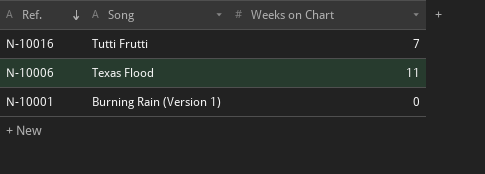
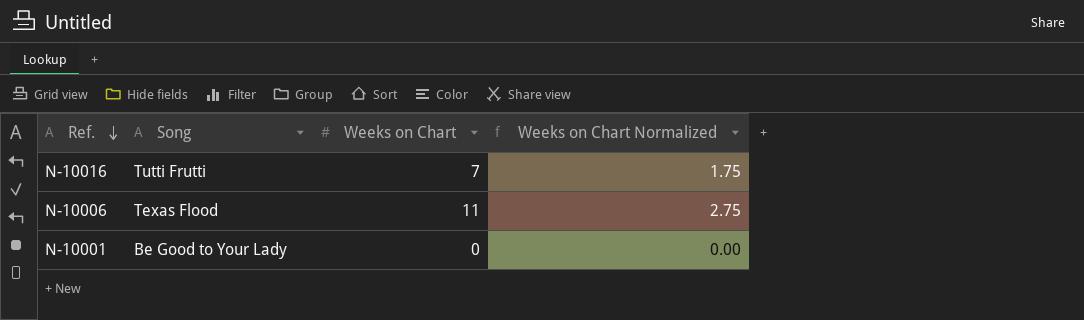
column Weeks on Chart Normalized | formula: none -> [Weeks on Chart] * 0.25
N-10001 | Song: Burning Rain (Version 1) -> Be Good to Your Lady

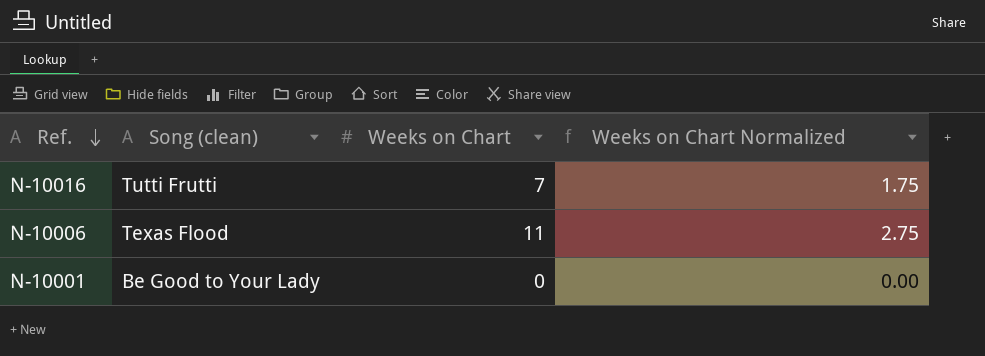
column name: Song -> Song (clean)

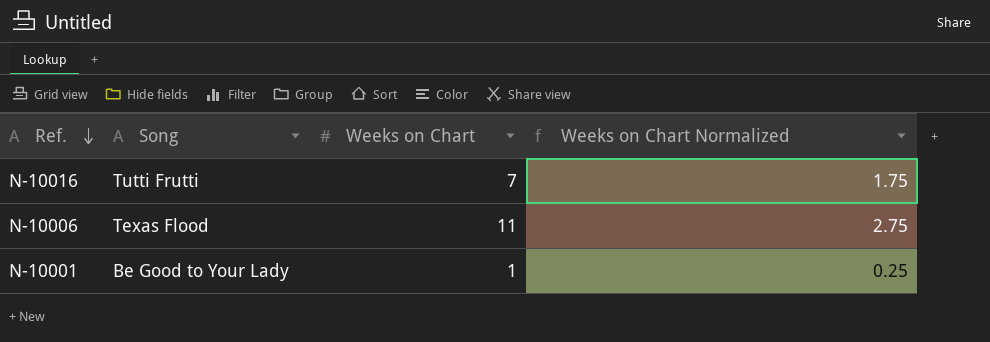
column name: Song (clean) -> Song
N-10001 | Weeks on Chart: 0 -> 1
N-10001 | Weeks on Chart Normalized: 0.00 -> 0.25

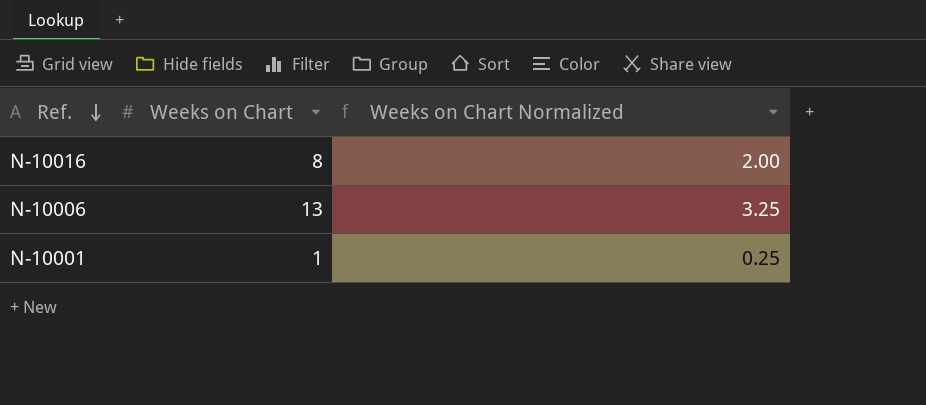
column Song | position: 2 -> none
N-10016 | Weeks on Chart: 7 -> 8
N-10016 | Weeks on Chart Normalized: 1.75 -> 2.00
N-10006 | Weeks on Chart: 11 -> 13
N-10006 | Weeks on Chart Normalized: 2.75 -> 3.25

